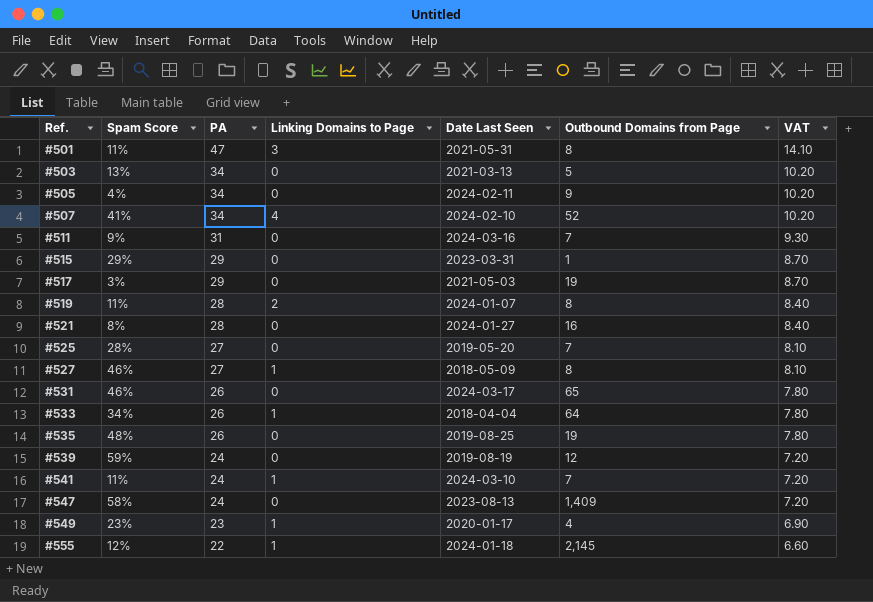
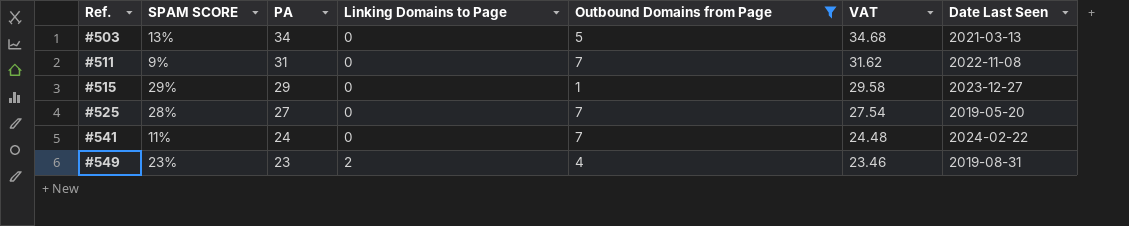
filter: none -> Outbound Domains from Page <= 7
column name: Spam Score -> SPAM SCORE
column VAT | formula: [PA] * 0.3 -> [PA] * 1.02
column Date Last Seen | position: 5 -> 7
#511 | Date Last Seen: 2024-03-16 -> 2022-11-08
#515 | Date Last Seen: 2023-03-31 -> 2023-12-27
#541 | Linking Domains to Page: 1 -> 0
#541 | Date Last Seen: 2024-03-10 -> 2024-02-22
#549 | Linking Domains to Page: 1 -> 2
#549 | Date Last Seen: 2020-01-17 -> 2019-08-31

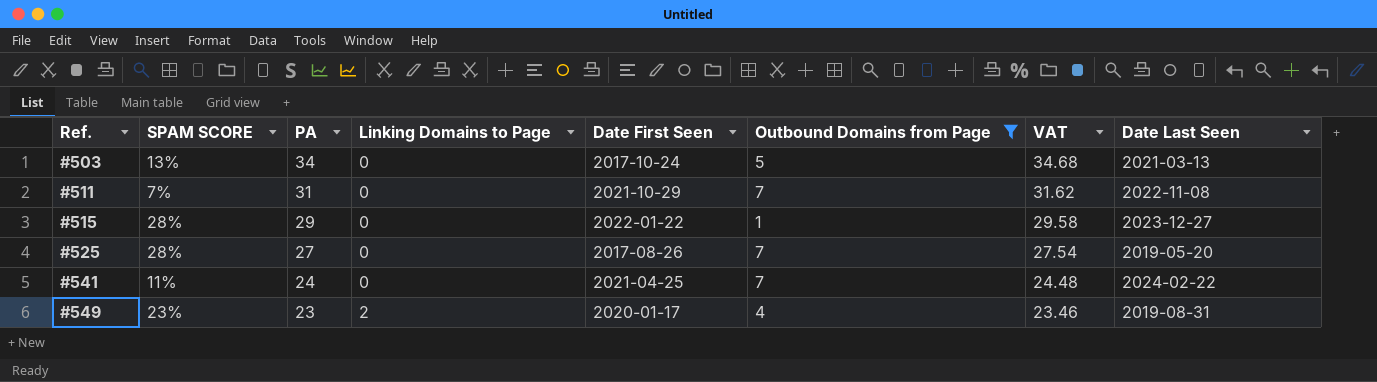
column Date First Seen | position: none -> 5
#511 | SPAM SCORE: 9% -> 7%
#515 | SPAM SCORE: 29% -> 28%

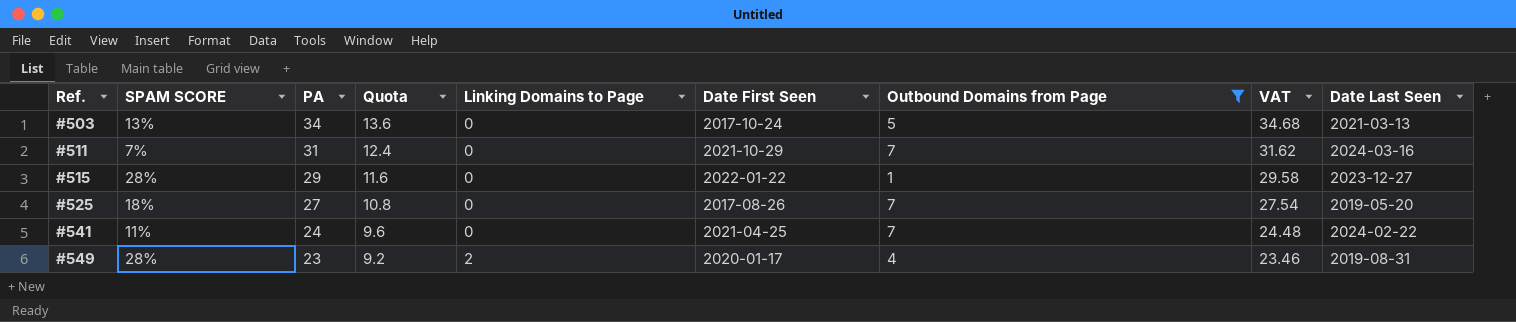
column Quota | formula: none -> [PA] * 0.4
#511 | Date Last Seen: 2022-11-08 -> 2024-03-16
#525 | SPAM SCORE: 28% -> 18%
#549 | SPAM SCORE: 23% -> 28%

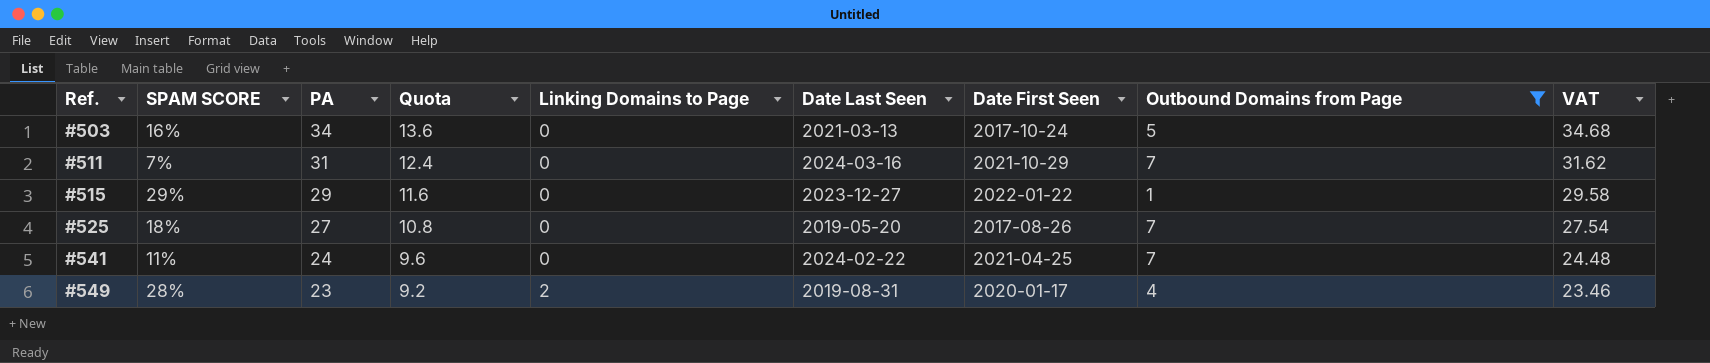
column Date Last Seen | position: 9 -> 6
#503 | SPAM SCORE: 13% -> 16%
#515 | SPAM SCORE: 28% -> 29%

